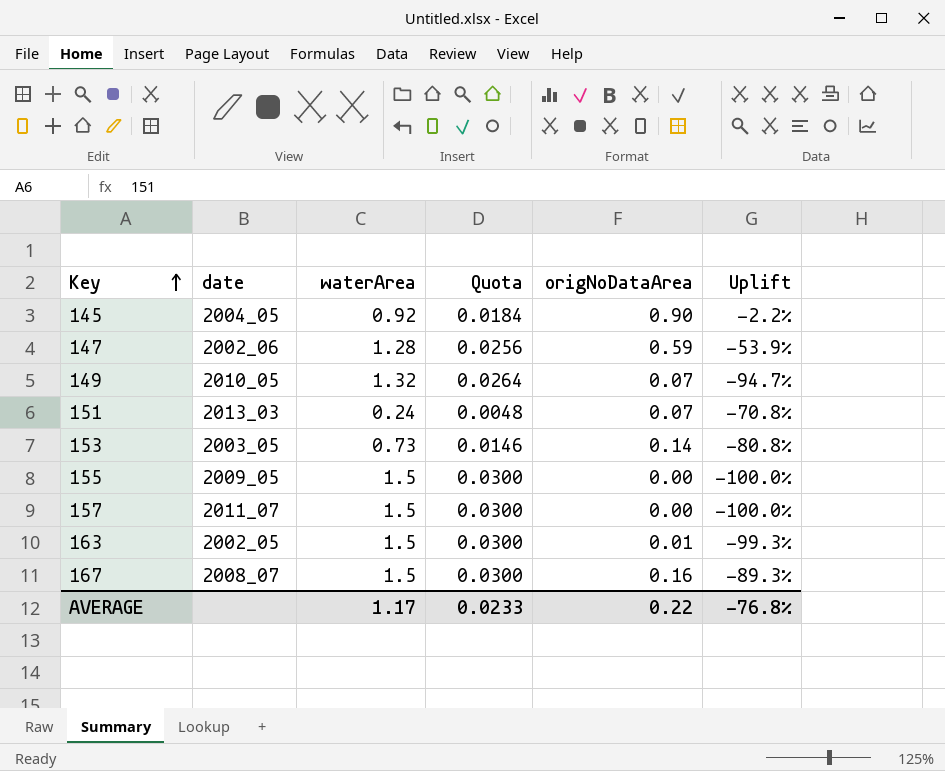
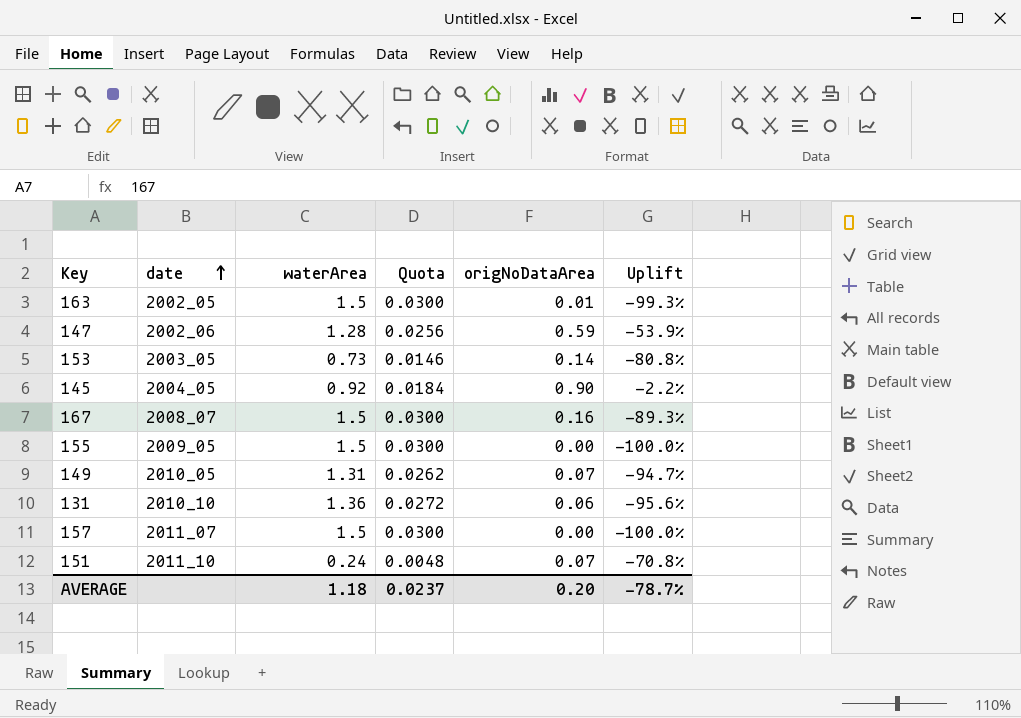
row order: Key ascending -> date ascending
149 | waterArea: 1.32 -> 1.31
149 | Quota: 0.0264 -> 0.0262
row 131: none -> 2010_10 | 1.36 | 0.0272 | 0.06 | -95.6%
151 | date: 2013_03 -> 2011_10
AVERAGE | waterArea: 1.17 -> 1.18
AVERAGE | Quota: 0.0233 -> 0.0237
AVERAGE | origNoDataArea: 0.22 -> 0.20
AVERAGE | Uplift: -76.8% -> -78.7%

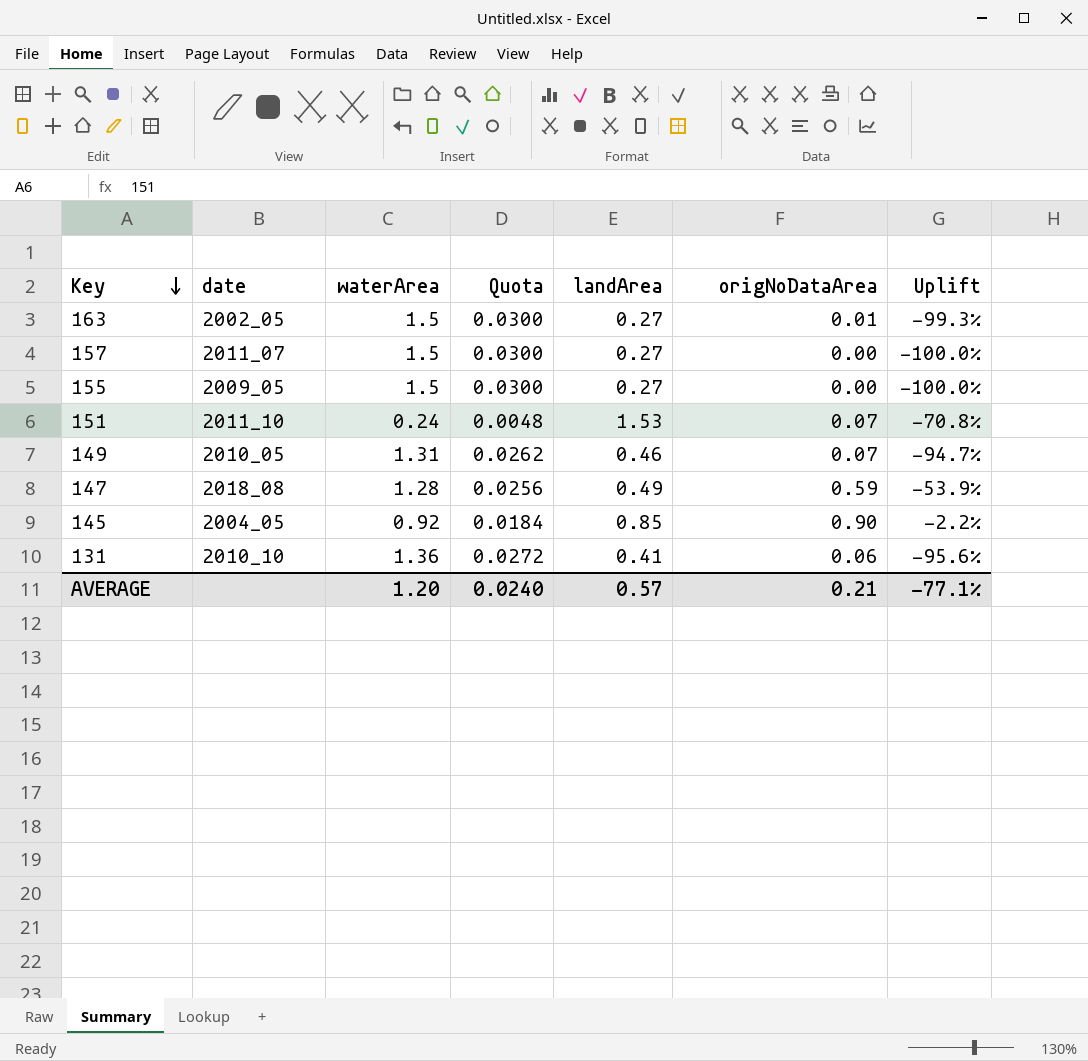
row order: date ascending -> Key descending
column landArea | position: none -> 5
row 153: 2003_05 | 0.73 | 0.0146 | 0.14 | -80.8% -> none
row 167: 2008_07 | 1.5 | 0.0300 | 0.16 | -89.3% -> none
147 | date: 2002_06 -> 2018_08
AVERAGE | waterArea: 1.18 -> 1.20
AVERAGE | Quota: 0.0237 -> 0.0240
AVERAGE | origNoDataArea: 0.20 -> 0.21
AVERAGE | Uplift: -78.7% -> -77.1%

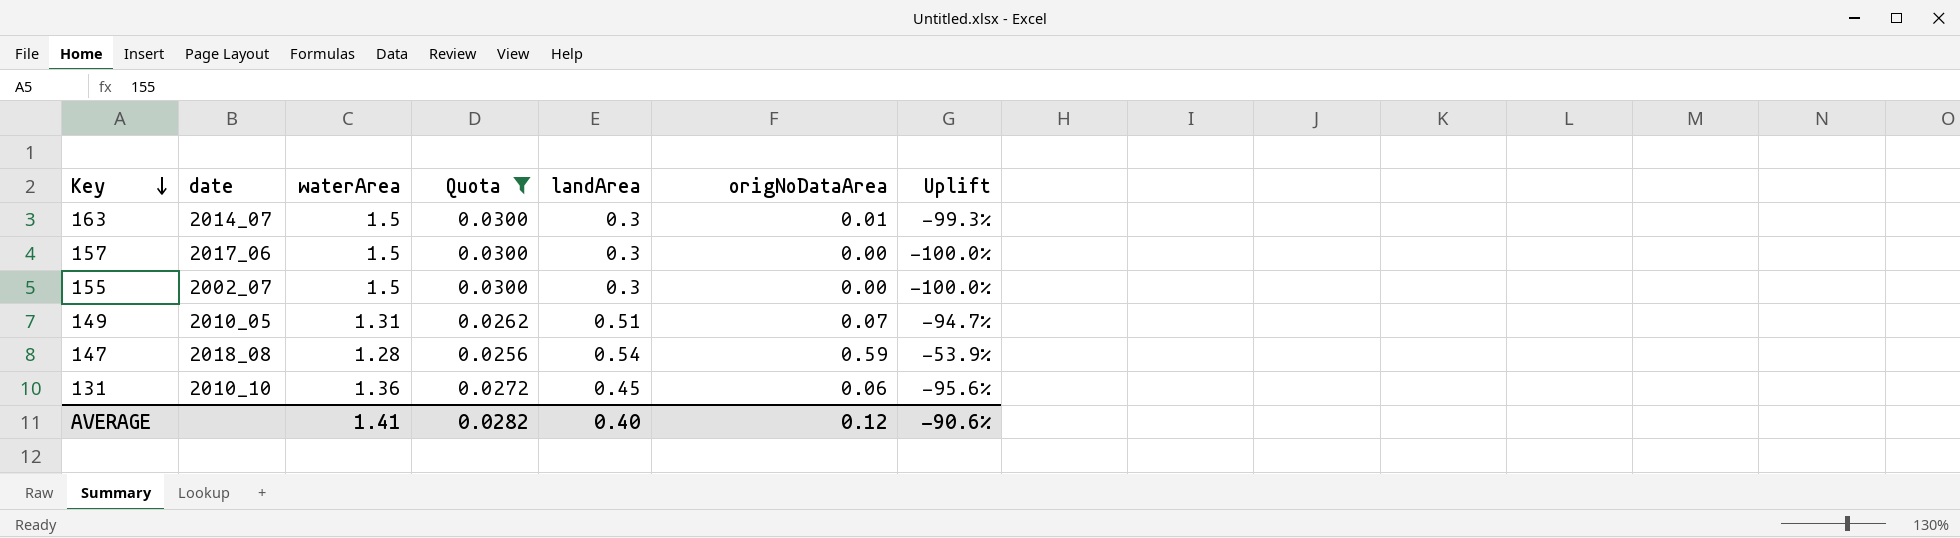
filter: none -> Quota >= 0.0256
163 | date: 2002_05 -> 2014_07
163 | landArea: 0.27 -> 0.3
157 | date: 2011_07 -> 2017_06
157 | landArea: 0.27 -> 0.3
155 | date: 2009_05 -> 2002_07
155 | landArea: 0.27 -> 0.3
149 | landArea: 0.46 -> 0.51
147 | landArea: 0.49 -> 0.54
131 | landArea: 0.41 -> 0.45
AVERAGE | waterArea: 1.20 -> 1.41
AVERAGE | Quota: 0.0240 -> 0.0282
AVERAGE | landArea: 0.57 -> 0.40
AVERAGE | origNoDataArea: 0.21 -> 0.12
AVERAGE | Uplift: -77.1% -> -90.6%

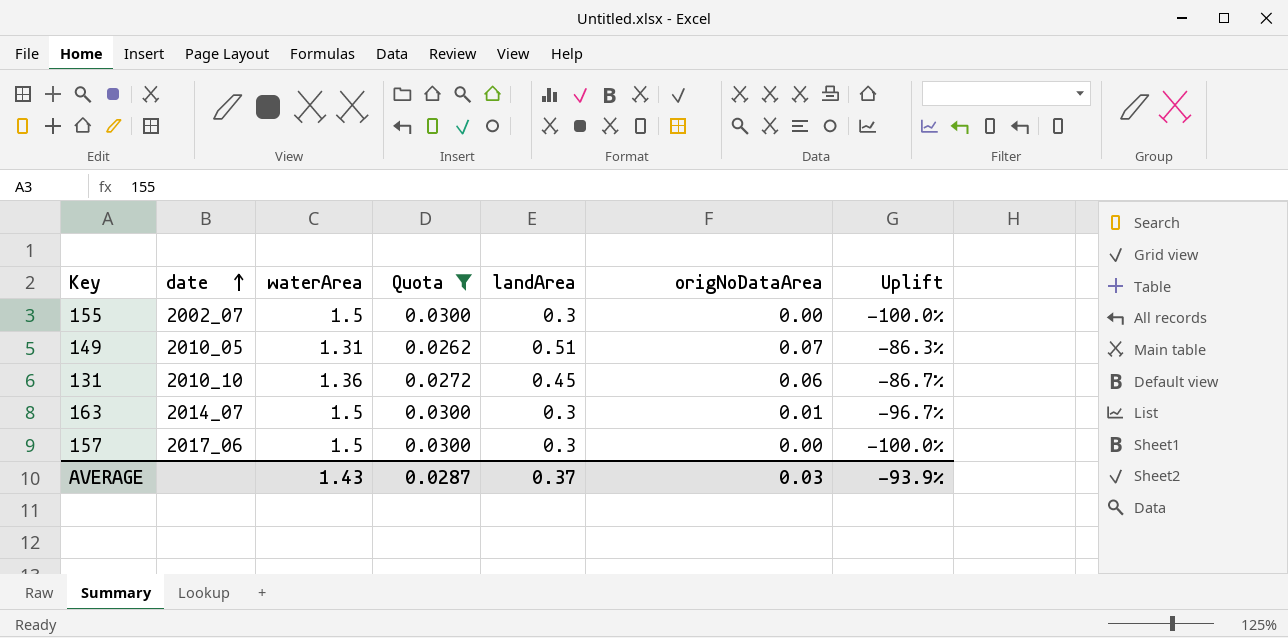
row order: Key descending -> date ascending
column Uplift | formula: ([origNoDataArea] - [waterArea]) / [waterArea] -> ([origNoDataArea] - [landArea]) / [landArea]
row 147: 2018_08 | 1.28 | 0.0256 | 0.54 | 0.59 | -53.9% -> none
AVERAGE | waterArea: 1.41 -> 1.43
AVERAGE | Quota: 0.0282 -> 0.0287
AVERAGE | landArea: 0.40 -> 0.37
AVERAGE | origNoDataArea: 0.12 -> 0.03
AVERAGE | Uplift: -90.6% -> -93.9%

